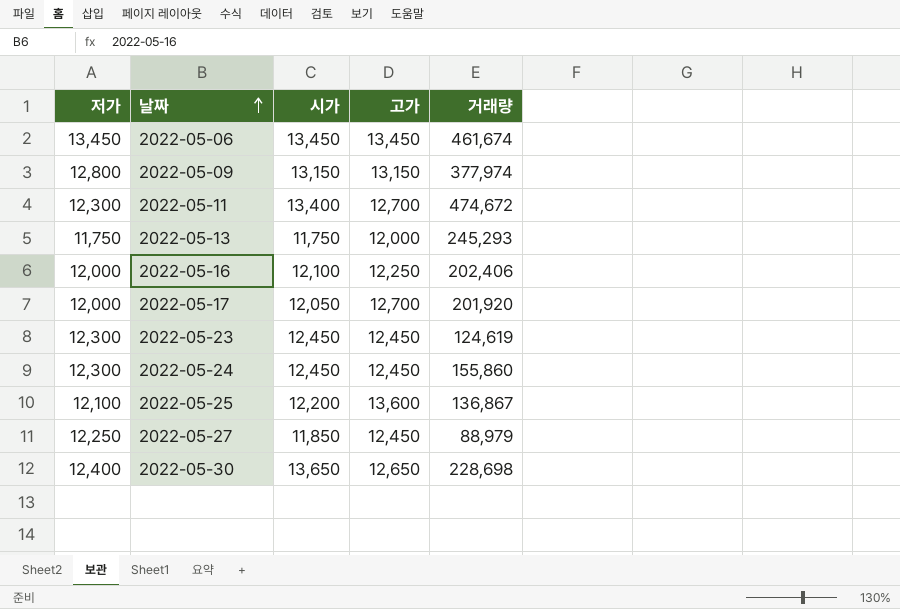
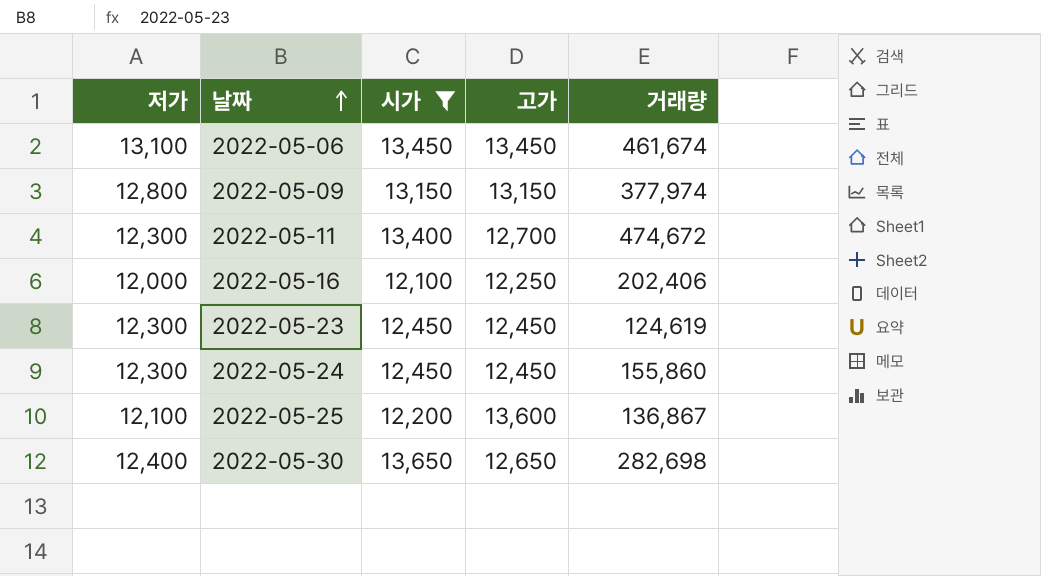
filter: none -> 시가 >= 12,100
2022-05-06 | 저가: 13,450 -> 13,100
2022-05-30 | 거래량: 228,698 -> 282,698

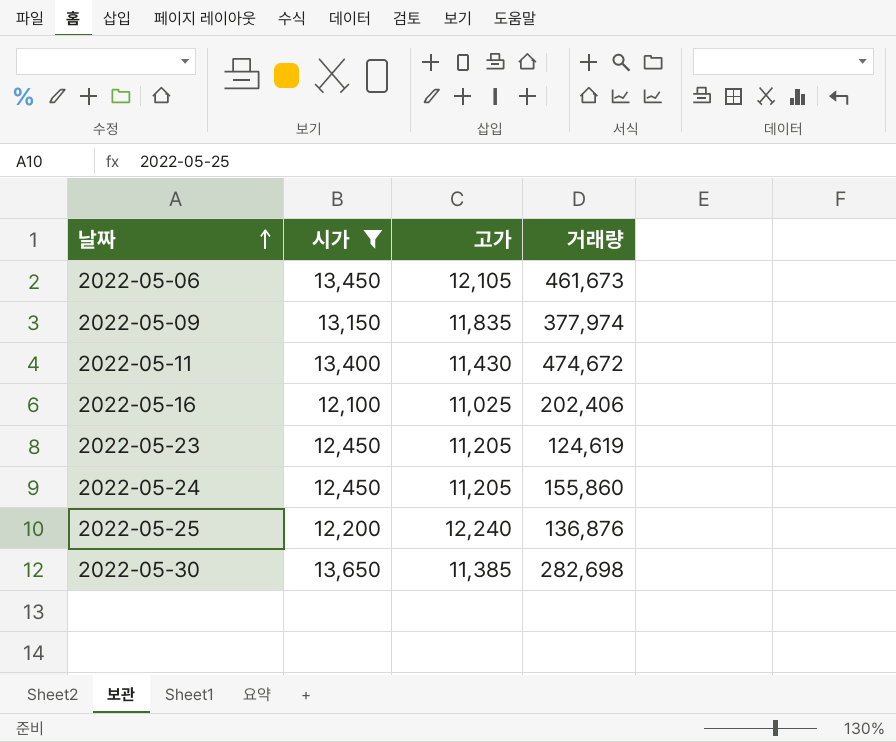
column 저가 | position: 1 -> none
2022-05-06 | 고가: 13,450 -> 12,105
2022-05-06 | 거래량: 461,674 -> 461,673
2022-05-09 | 고가: 13,150 -> 11,835
2022-05-11 | 고가: 12,700 -> 11,430
2022-05-16 | 고가: 12,250 -> 11,025
2022-05-23 | 고가: 12,450 -> 11,205
2022-05-24 | 고가: 12,450 -> 11,205
2022-05-25 | 고가: 13,600 -> 12,240
2022-05-25 | 거래량: 136,867 -> 136,876
2022-05-30 | 고가: 12,650 -> 11,385

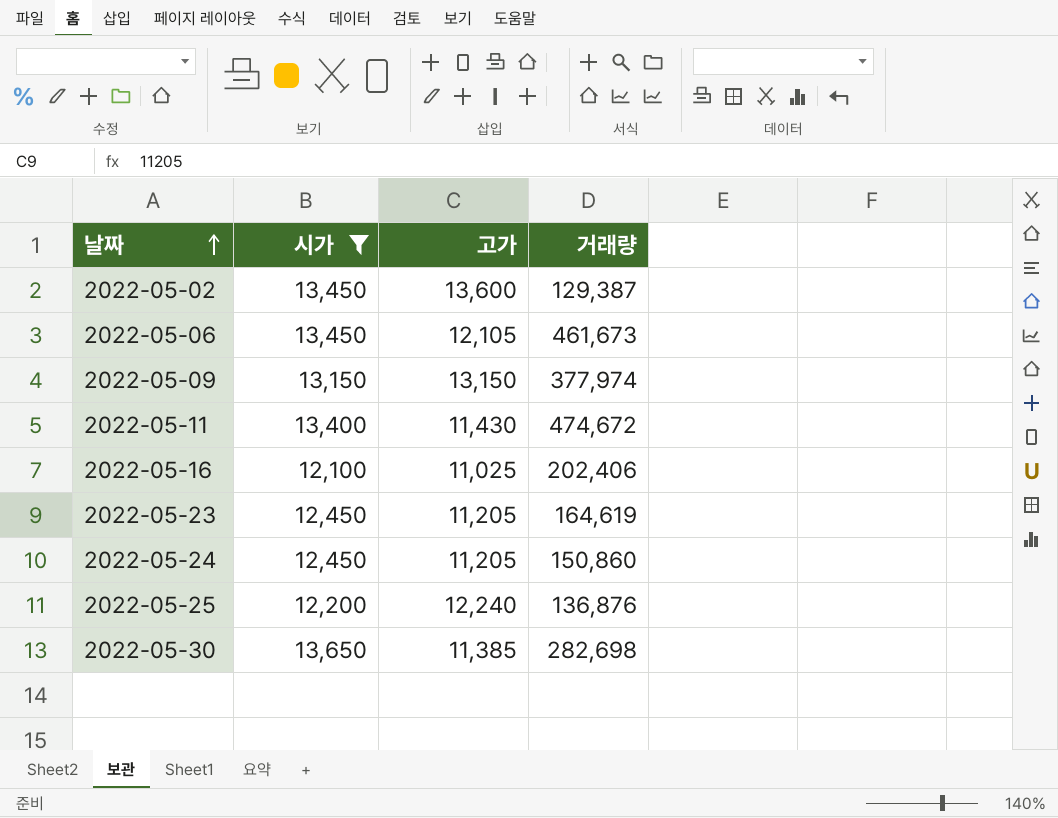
row 2022-05-02: none -> 13,450 | 13,600 | 129,387
2022-05-09 | 고가: 11,835 -> 13,150
2022-05-23 | 거래량: 124,619 -> 164,619
2022-05-24 | 거래량: 155,860 -> 150,860

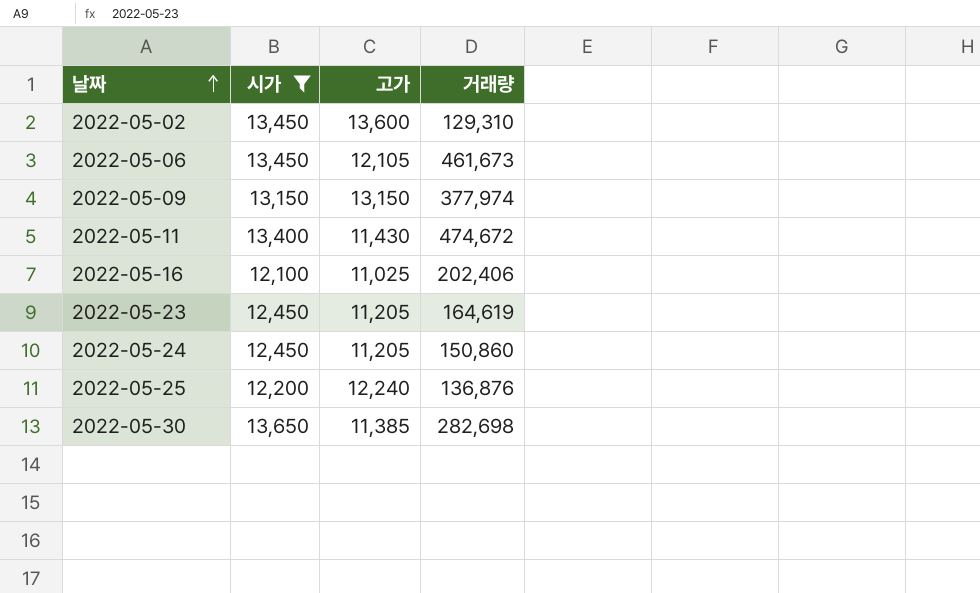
2022-05-02 | 거래량: 129,387 -> 129,310

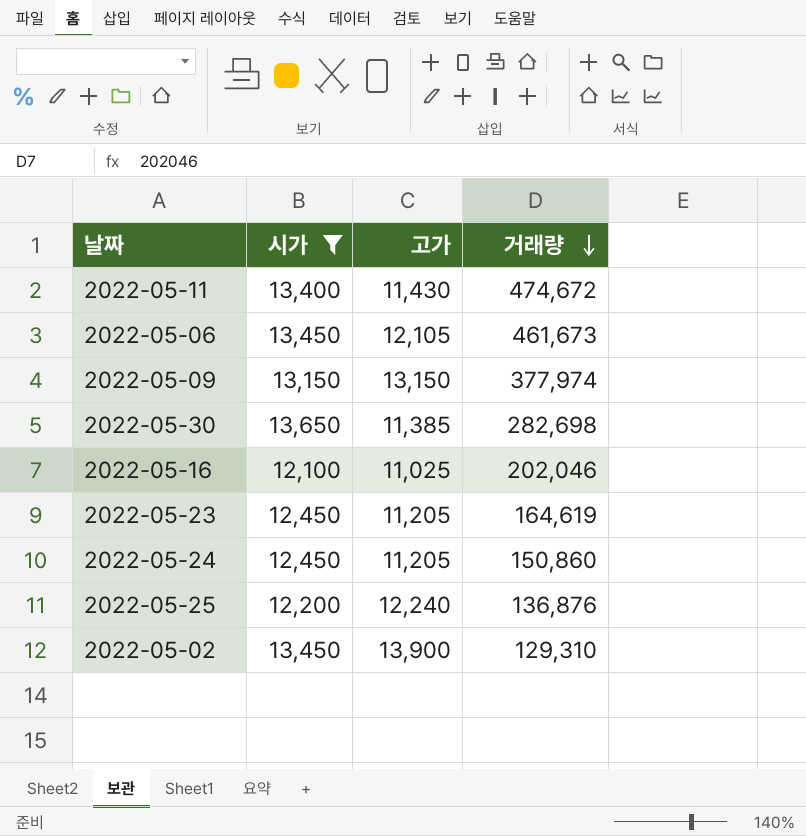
row order: 날짜 ascending -> 거래량 descending
2022-05-16 | 거래량: 202,406 -> 202,046
2022-05-02 | 고가: 13,600 -> 13,900

